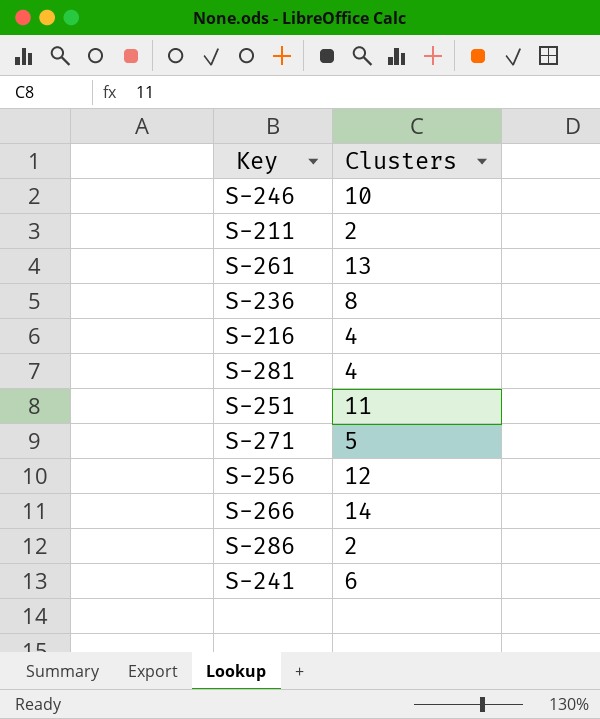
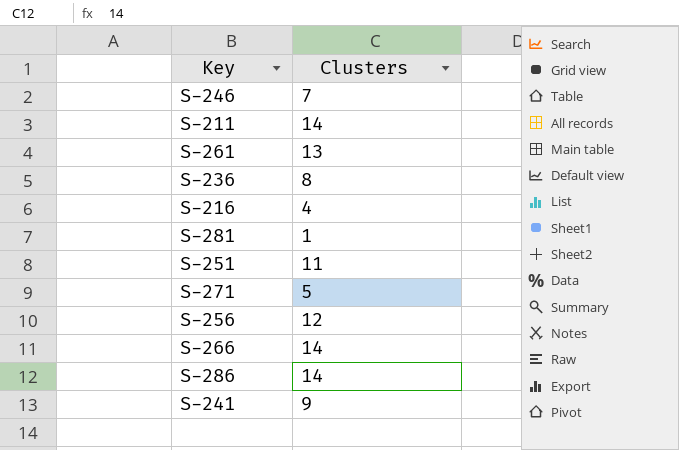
S-246 | Clusters: 10 -> 7
S-211 | Clusters: 2 -> 14
S-281 | Clusters: 4 -> 1
S-286 | Clusters: 2 -> 14
S-241 | Clusters: 6 -> 9

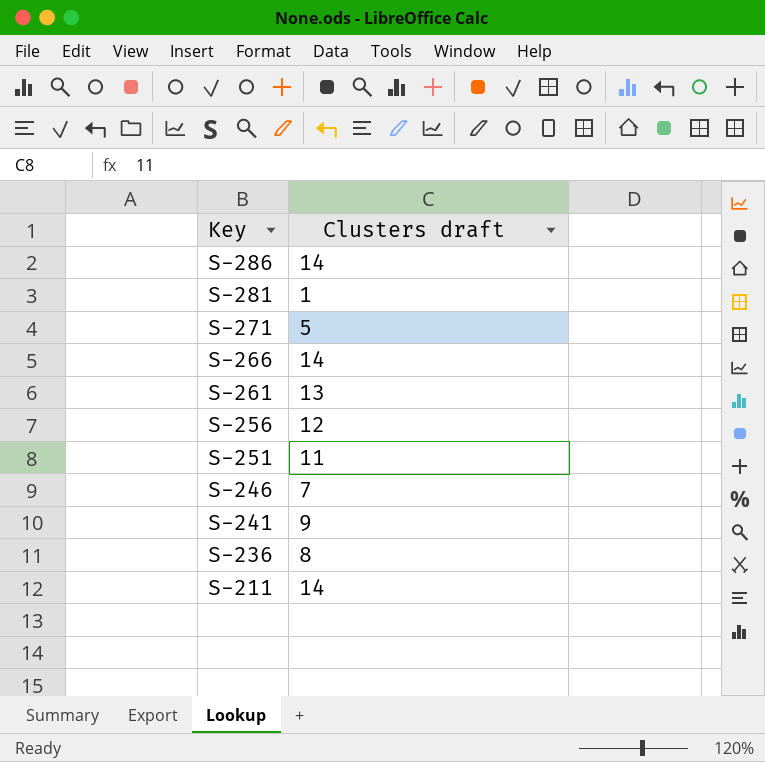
row order: none -> Key descending
column name: Clusters -> Clusters draft
row S-216: 4 -> none

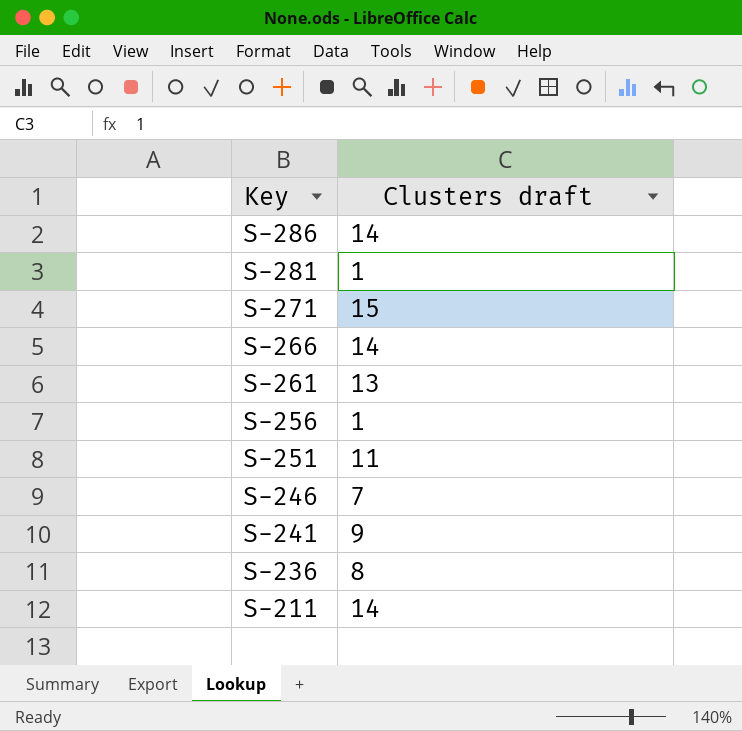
S-271 | Clusters draft: 5 -> 15
S-256 | Clusters draft: 12 -> 1

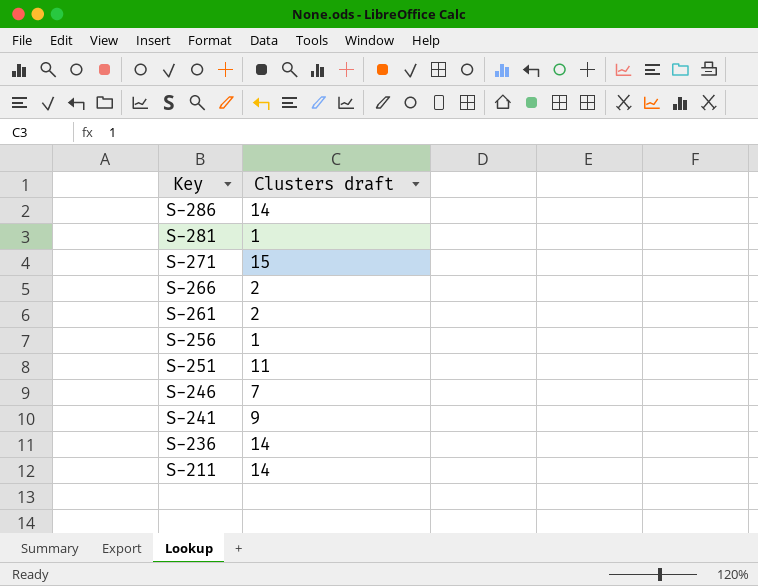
S-266 | Clusters draft: 14 -> 2
S-261 | Clusters draft: 13 -> 2
S-236 | Clusters draft: 8 -> 14

